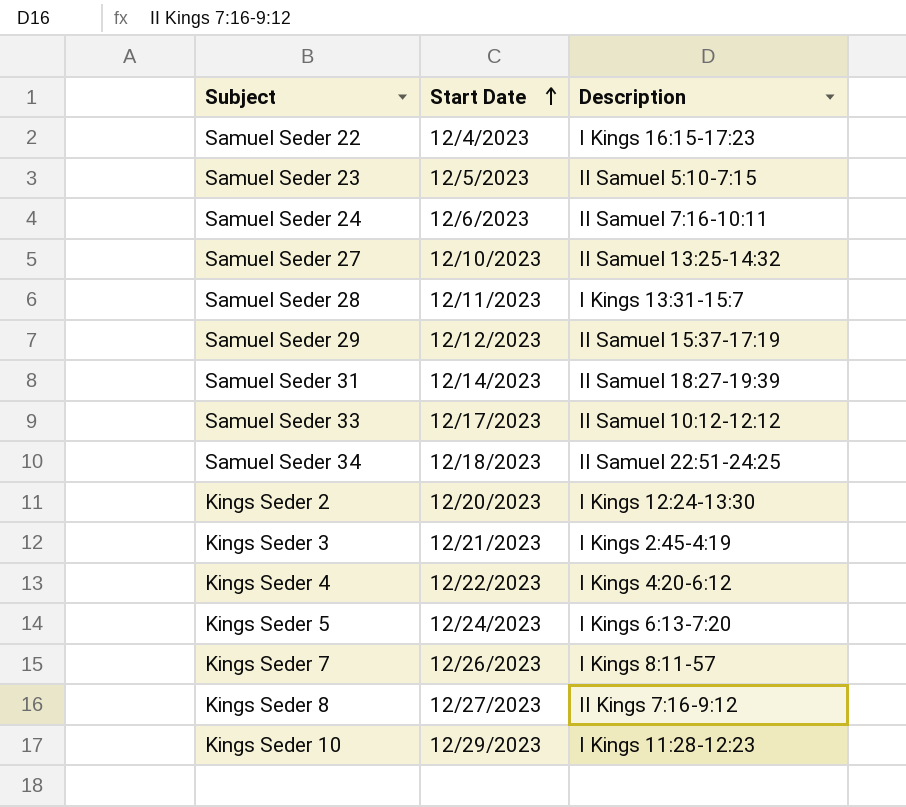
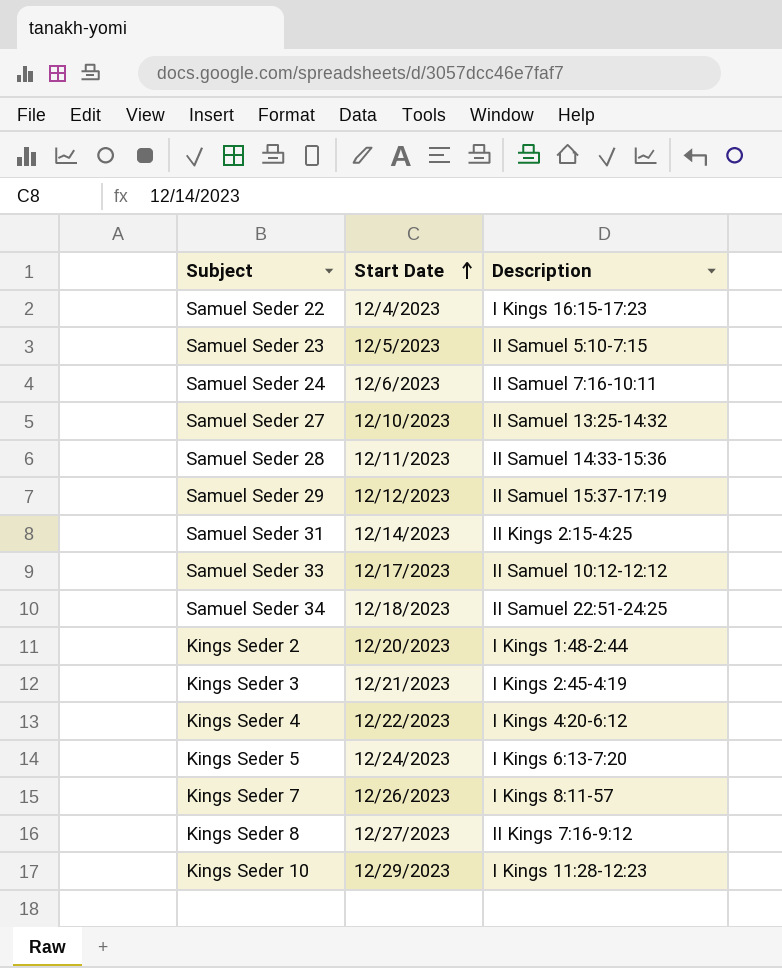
Samuel Seder 28 | Description: I Kings 13:31-15:7 -> II Samuel 14:33-15:36
Samuel Seder 31 | Description: II Samuel 18:27-19:39 -> II Kings 2:15-4:25
Kings Seder 2 | Description: I Kings 12:24-13:30 -> I Kings 1:48-2:44

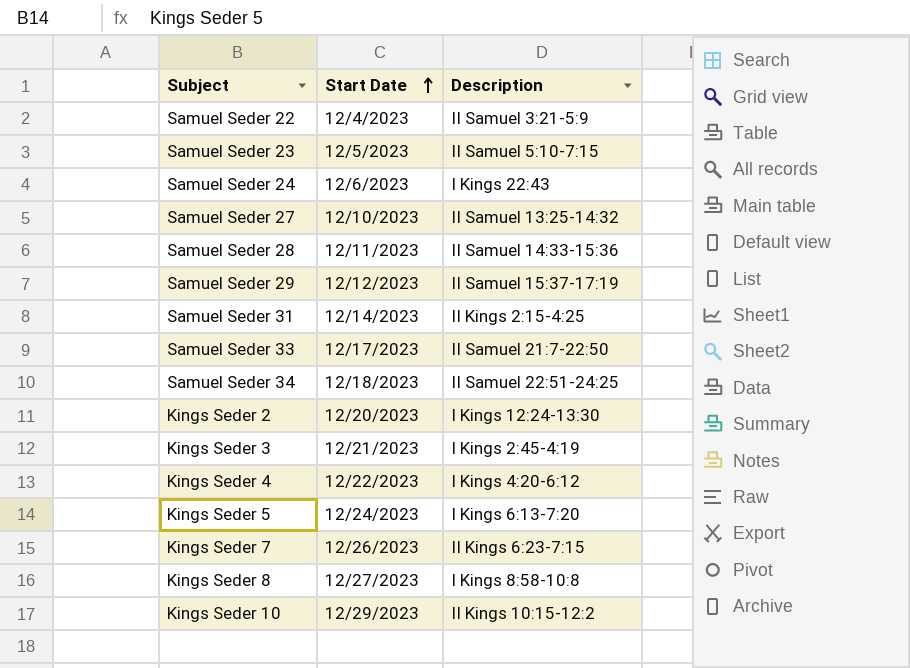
Samuel Seder 22 | Description: I Kings 16:15-17:23 -> II Samuel 3:21-5:9
Samuel Seder 24 | Description: II Samuel 7:16-10:11 -> I Kings 22:43
Samuel Seder 33 | Description: II Samuel 10:12-12:12 -> II Samuel 21:7-22:50
Kings Seder 2 | Description: I Kings 1:48-2:44 -> I Kings 12:24-13:30
Kings Seder 7 | Description: I Kings 8:11-57 -> II Kings 6:23-7:15
Kings Seder 8 | Description: II Kings 7:16-9:12 -> I Kings 8:58-10:8
Kings Seder 10 | Description: I Kings 11:28-12:23 -> II Kings 10:15-12:2

